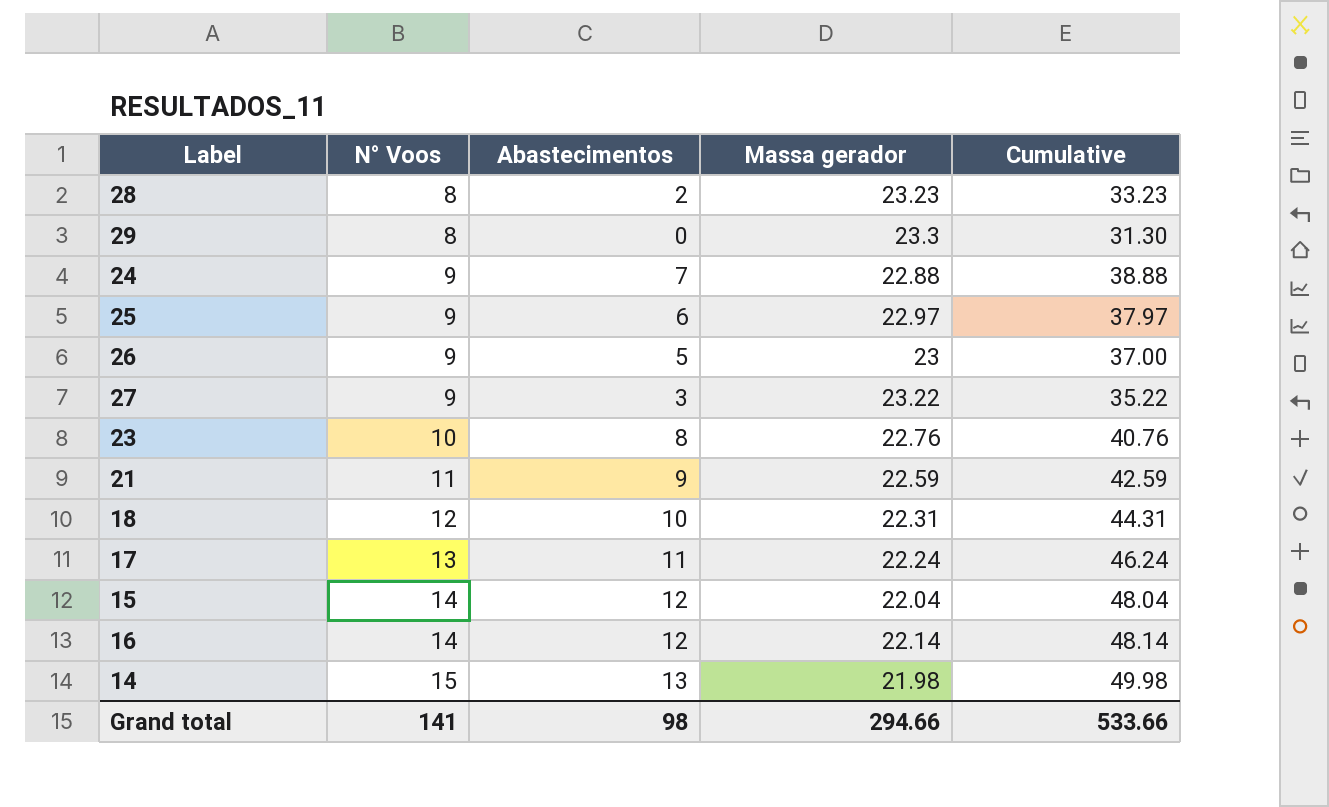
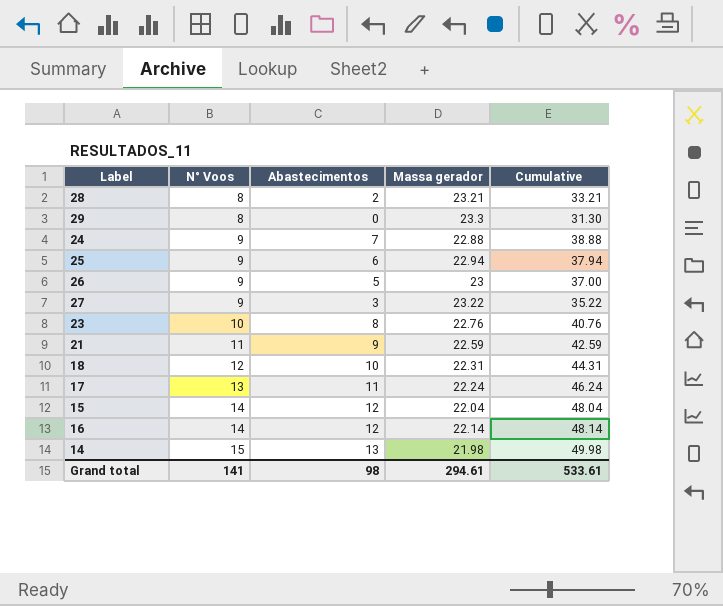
28 | Massa gerador: 23.23 -> 23.21
28 | Cumulative: 33.23 -> 33.21
25 | Massa gerador: 22.97 -> 22.94
25 | Cumulative: 37.97 -> 37.94
Grand total | Massa gerador: 294.66 -> 294.61
Grand total | Cumulative: 533.66 -> 533.61

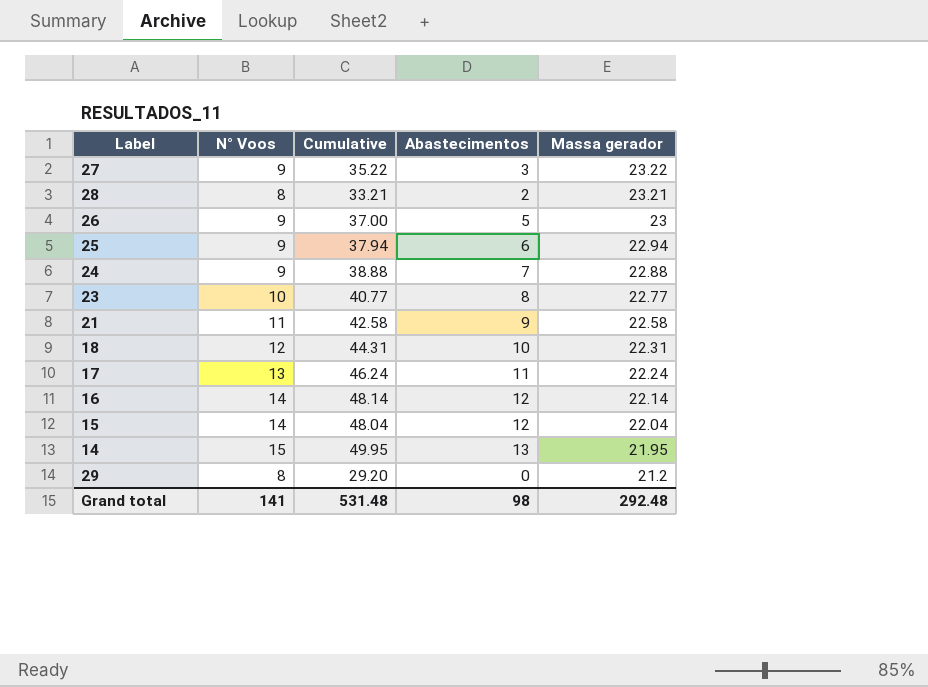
row order: N° Voos ascending -> Massa gerador descending
column Cumulative | position: 5 -> 3
23 | Cumulative: 40.76 -> 40.77
23 | Massa gerador: 22.76 -> 22.77
21 | Cumulative: 42.59 -> 42.58
21 | Massa gerador: 22.59 -> 22.58
14 | Cumulative: 49.98 -> 49.95
14 | Massa gerador: 21.98 -> 21.95
29 | Cumulative: 31.30 -> 29.20
29 | Massa gerador: 23.3 -> 21.2
Grand total | Cumulative: 533.61 -> 531.48
Grand total | Massa gerador: 294.61 -> 292.48

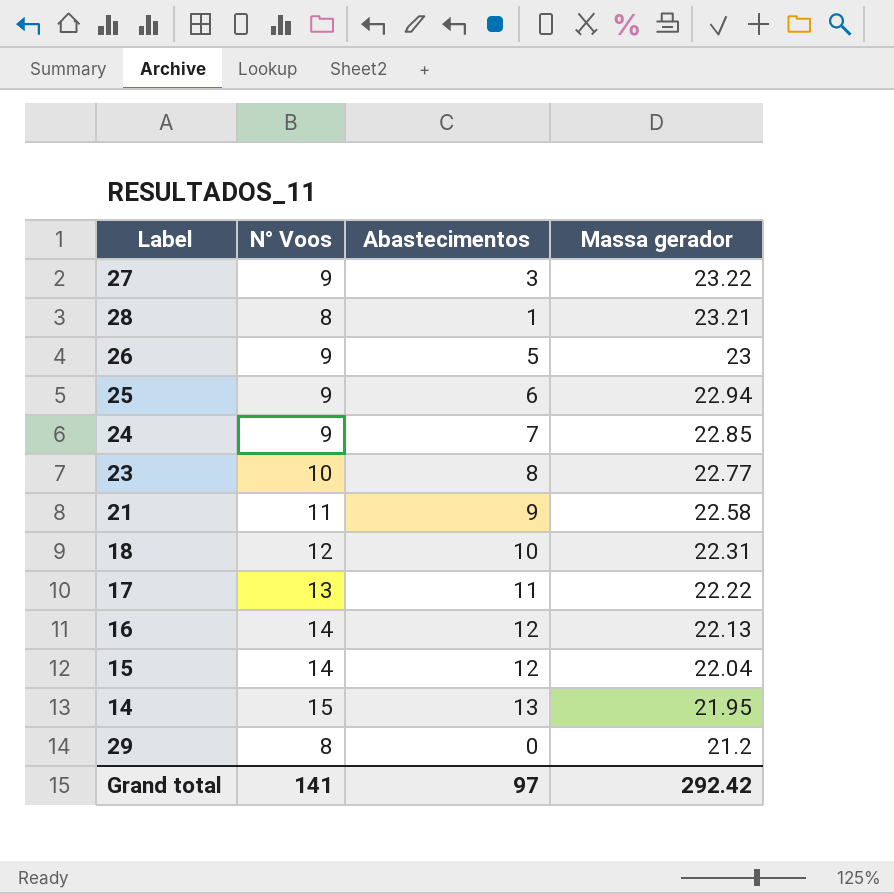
column Cumulative | formula: [N° Voos] + [Abastecimentos] + [Massa gerador] -> none
28 | Abastecimentos: 2 -> 1
24 | Massa gerador: 22.88 -> 22.85
17 | Massa gerador: 22.24 -> 22.22
16 | Massa gerador: 22.14 -> 22.13
Grand total | Abastecimentos: 98 -> 97
Grand total | Massa gerador: 292.48 -> 292.42

